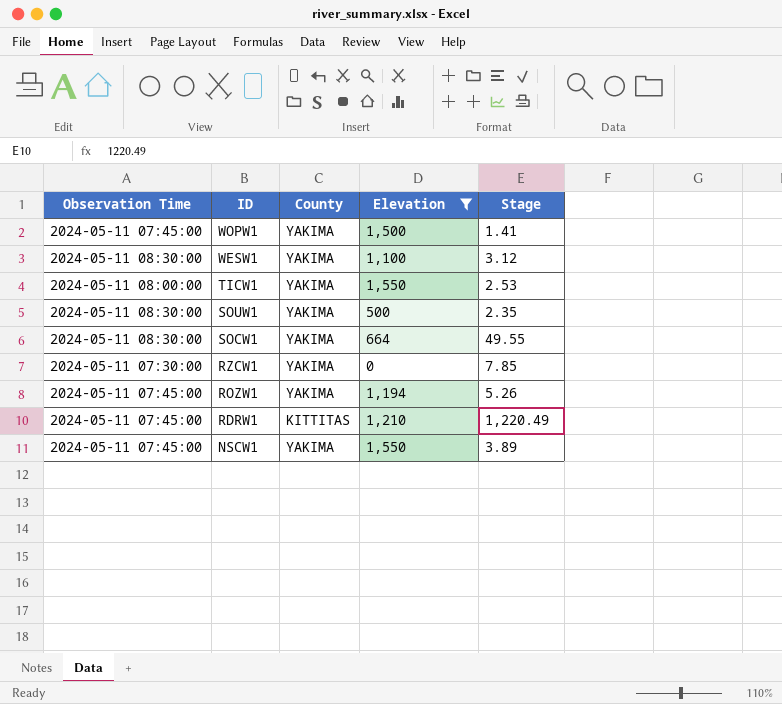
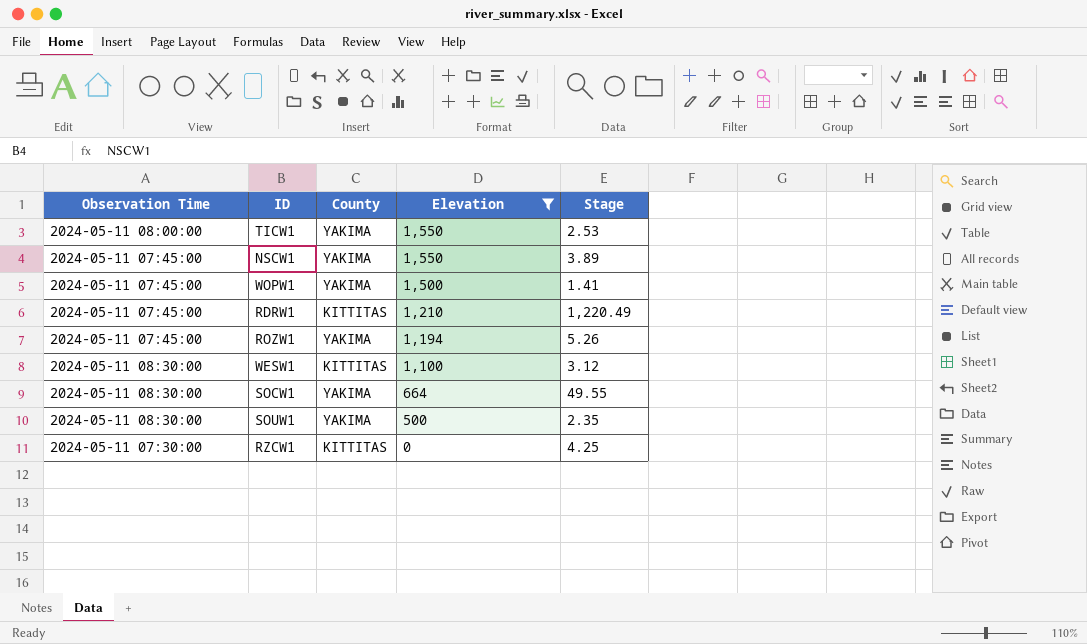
row order: ID descending -> Elevation descending
WESW1 | County: YAKIMA -> KITTITAS
RZCW1 | County: YAKIMA -> KITTITAS
RZCW1 | Stage: 7.85 -> 4.25

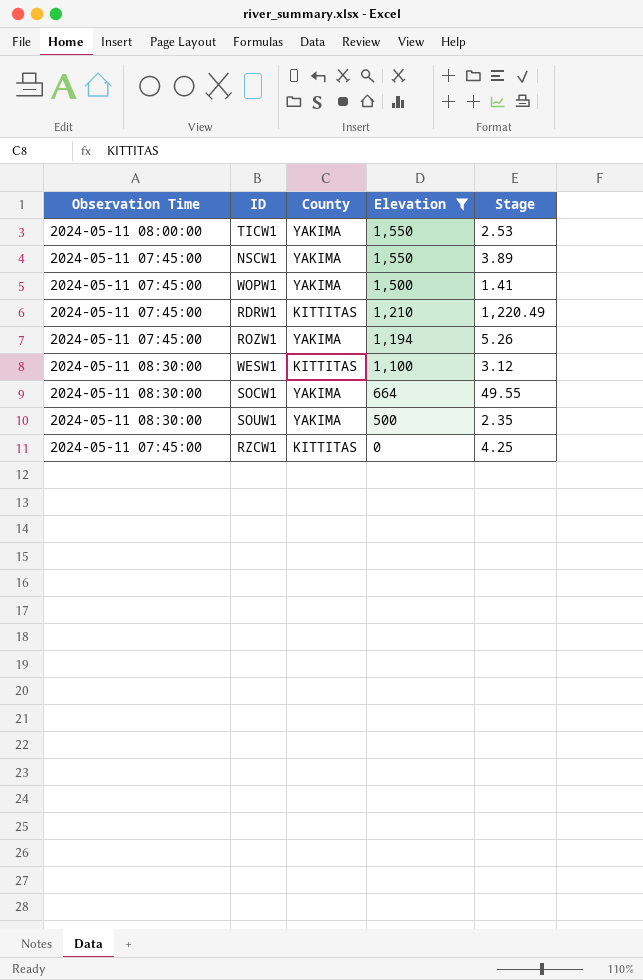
RZCW1 | Observation Time: 2024-05-11 07:30:00 -> 2024-05-11 07:45:00

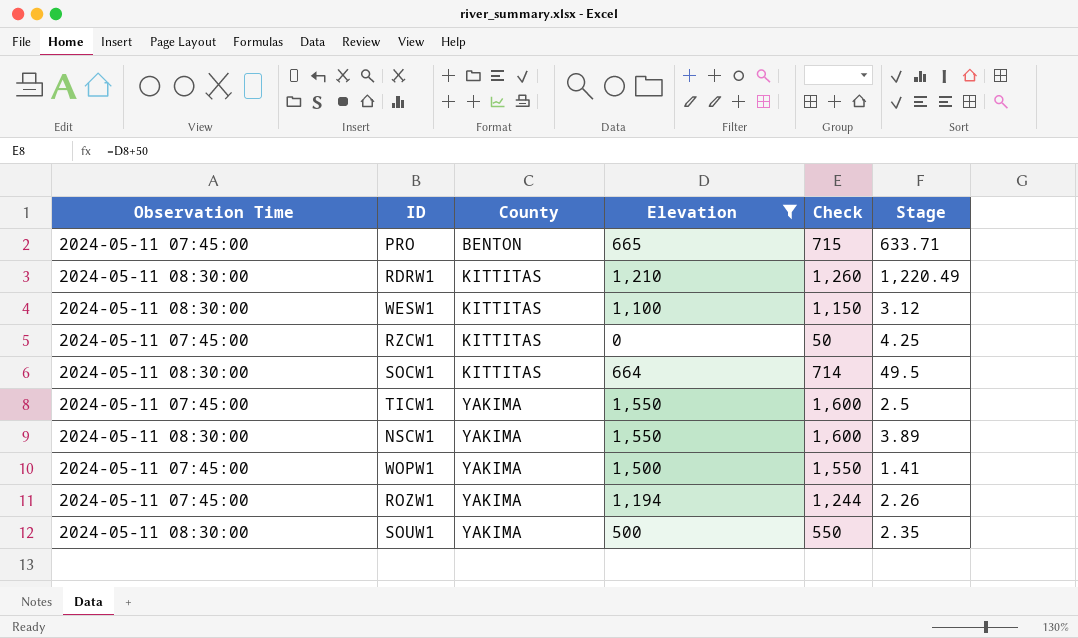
row order: Elevation descending -> County ascending
column Check | formula: none -> [Elevation] + 50
row PRO: none -> 2024-05-11 07:45:00 | BENTON | 665 | 715 | 633.71
RDRW1 | Observation Time: 2024-05-11 07:45:00 -> 2024-05-11 08:30:00
SOCW1 | County: YAKIMA -> KITTITAS
SOCW1 | Stage: 49.55 -> 49.5
TICW1 | Observation Time: 2024-05-11 08:00:00 -> 2024-05-11 07:45:00
TICW1 | Stage: 2.53 -> 2.5
NSCW1 | Observation Time: 2024-05-11 07:45:00 -> 2024-05-11 08:30:00
ROZW1 | Stage: 5.26 -> 2.26

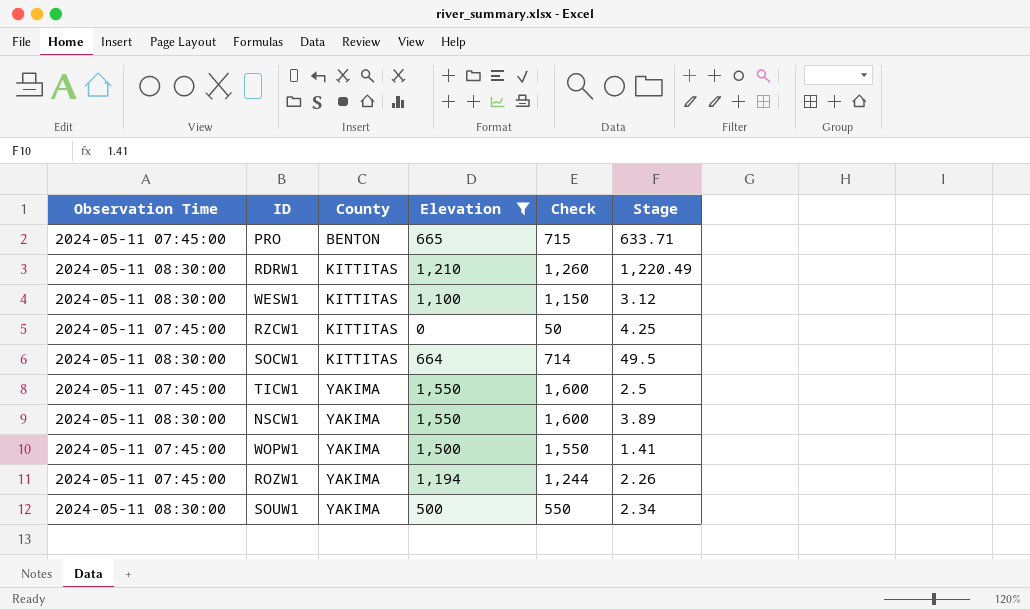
SOUW1 | Stage: 2.35 -> 2.34

